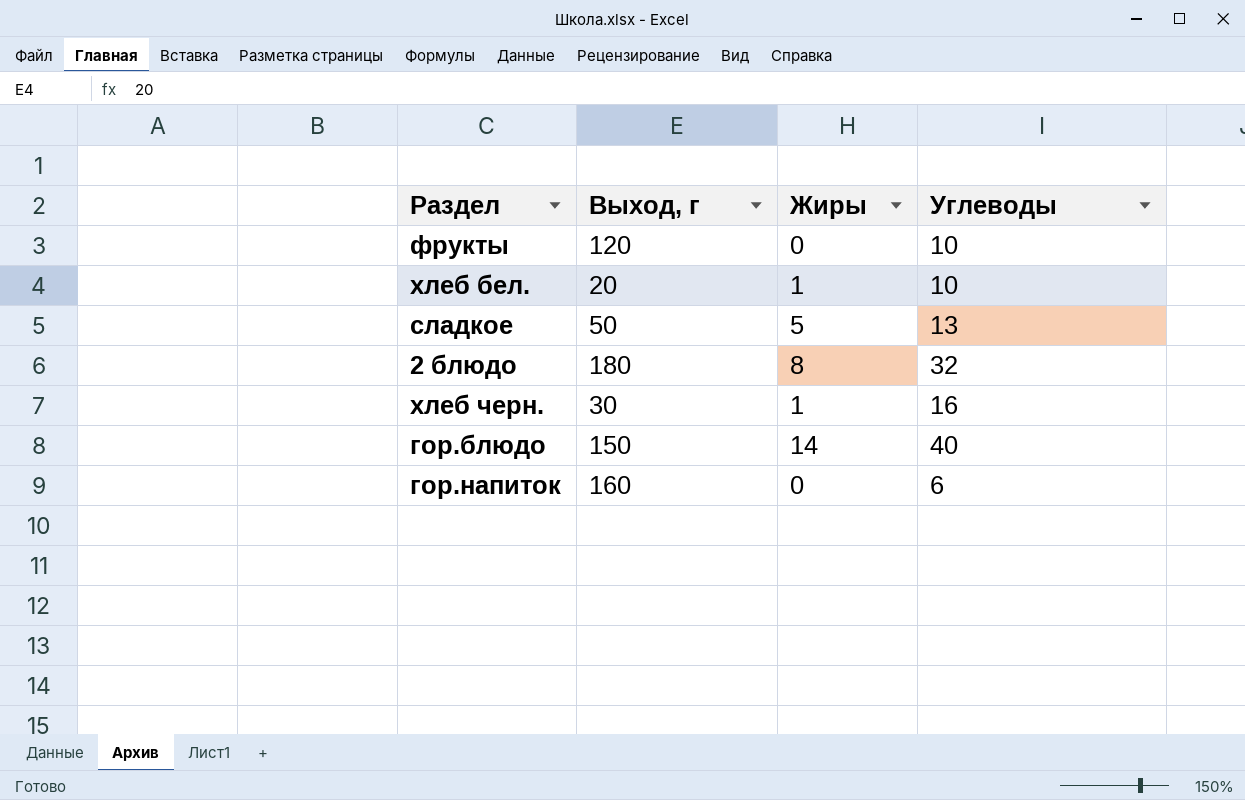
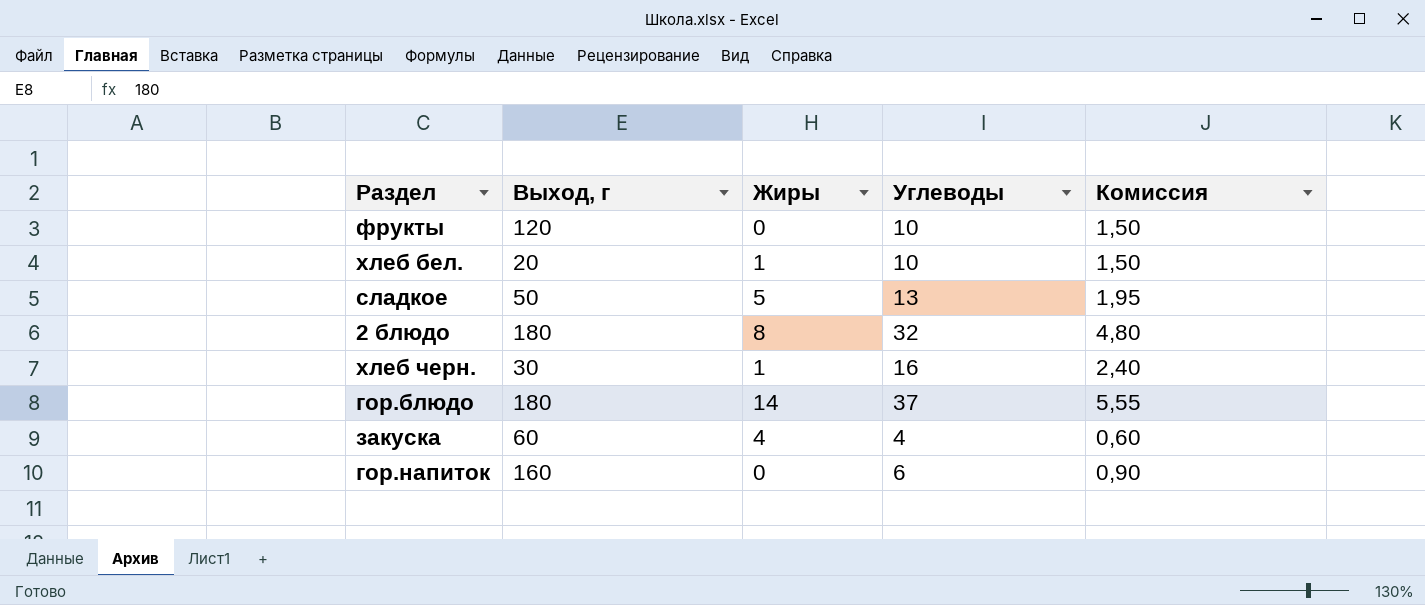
column Комиссия | formula: none -> [Углеводы] * 0,15
гор.блюдо | Выход, г: 150 -> 180
гор.блюдо | Углеводы: 40 -> 37
row закуска: none -> 60 | 4 | 4 | 0,60

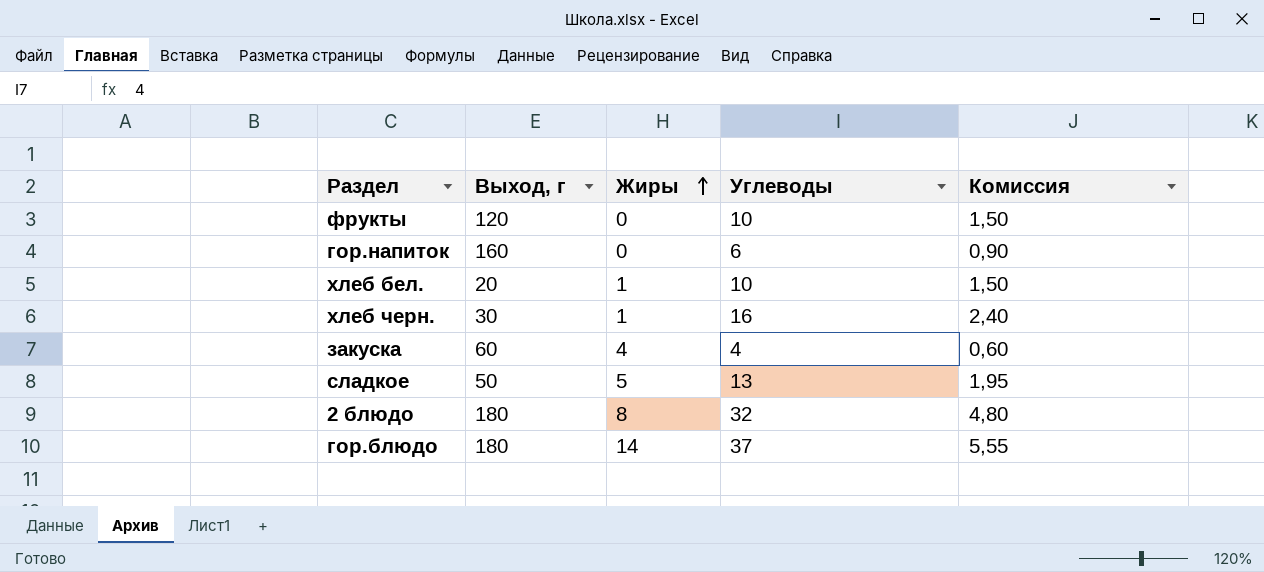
row order: none -> Жиры ascending

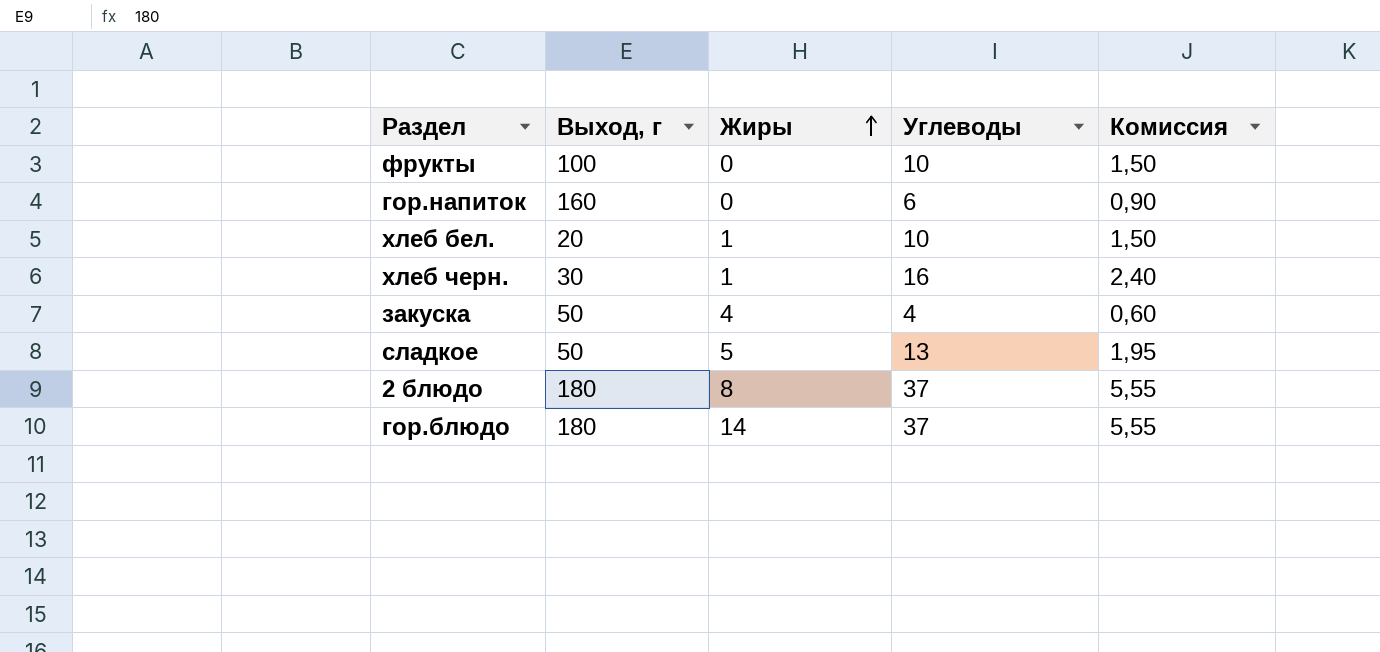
фрукты | Выход, г: 120 -> 100
закуска | Выход, г: 60 -> 50
2 блюдо | Углеводы: 32 -> 37
2 блюдо | Комиссия: 4,80 -> 5,55

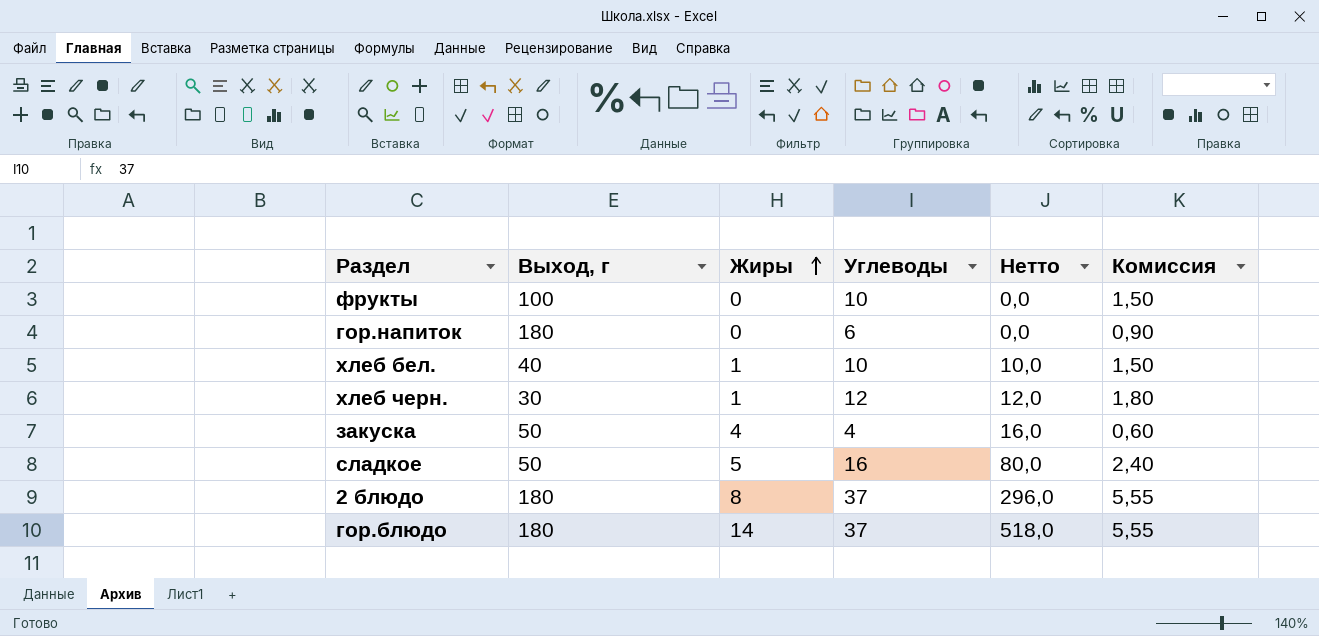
column Нетто | formula: none -> [Жиры] * [Углеводы]
гор.напиток | Выход, г: 160 -> 180
хлеб бел. | Выход, г: 20 -> 40
хлеб черн. | Углеводы: 16 -> 12
хлеб черн. | Комиссия: 2,40 -> 1,80
сладкое | Углеводы: 13 -> 16
сладкое | Комиссия: 1,95 -> 2,40

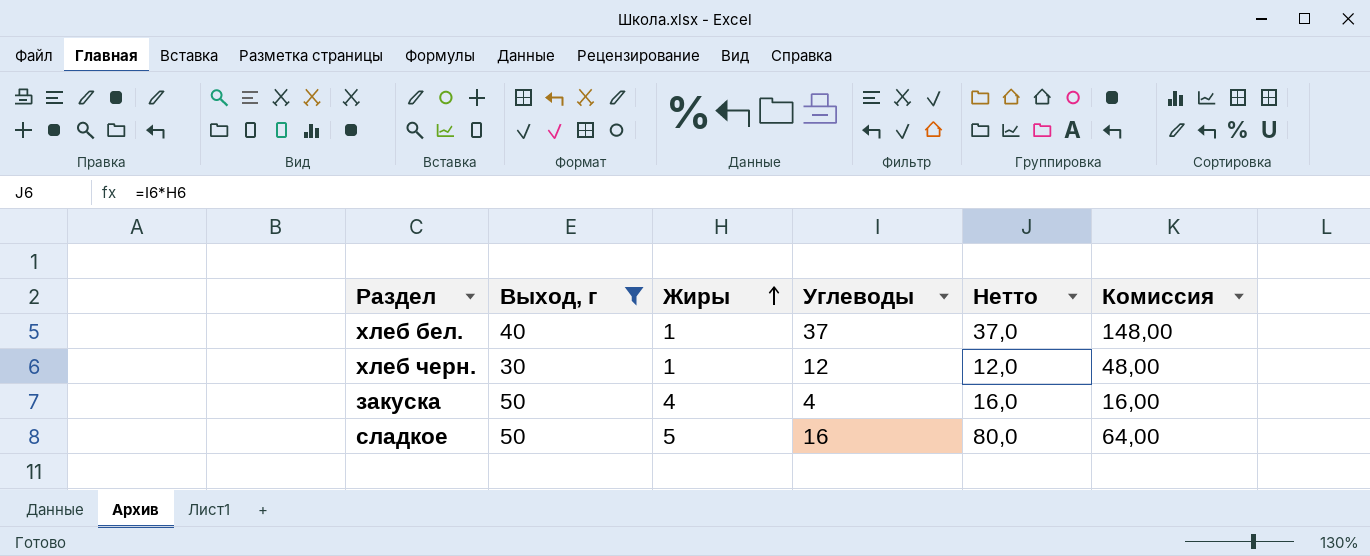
filter: none -> Выход, г <= 50
column Комиссия | formula: [Углеводы] * 0,15 -> [Углеводы] * 4
хлеб бел. | Углеводы: 10 -> 37
хлеб бел. | Нетто: 10,0 -> 37,0

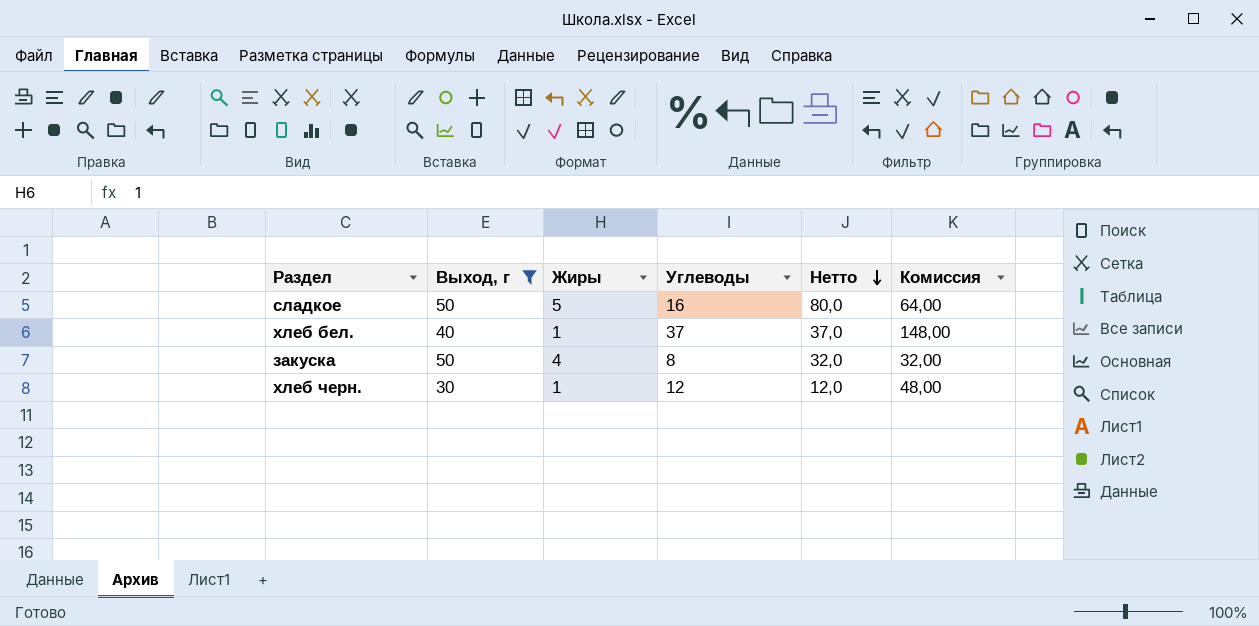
row order: Жиры ascending -> Нетто descending
закуска | Углеводы: 4 -> 8
закуска | Нетто: 16,0 -> 32,0
закуска | Комиссия: 16,00 -> 32,00

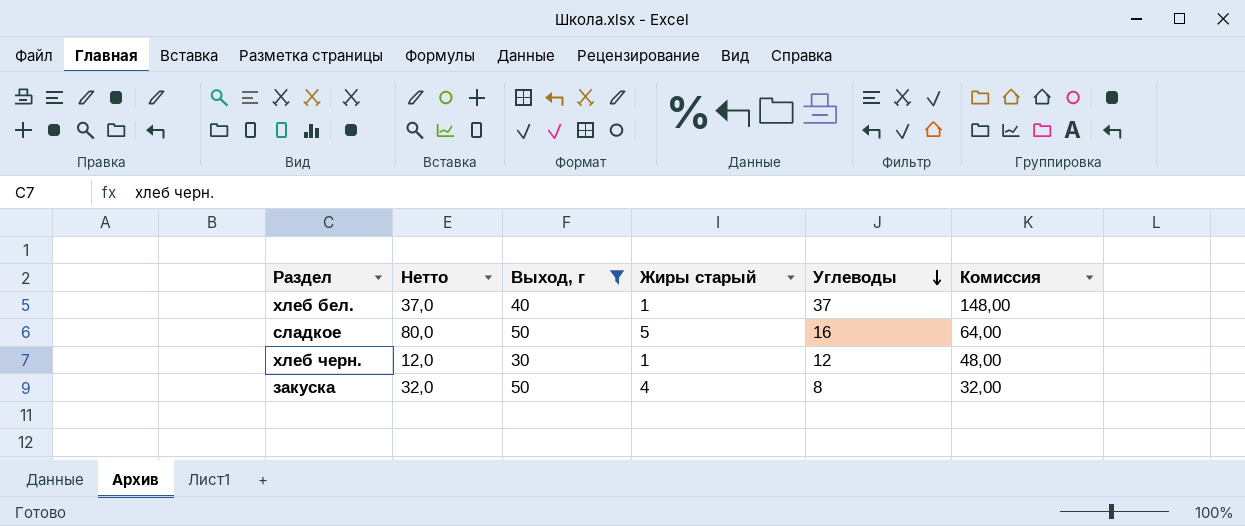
row order: Нетто descending -> Углеводы descending
column Нетто | position: 5 -> 2
column name: Жиры -> Жиры старый

